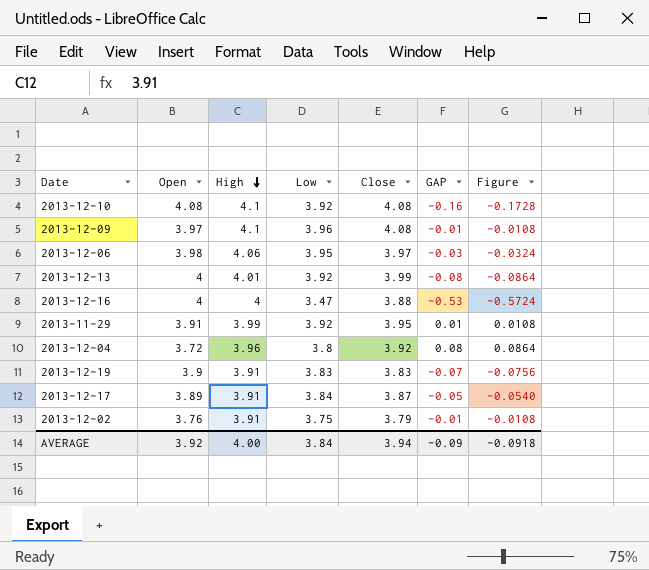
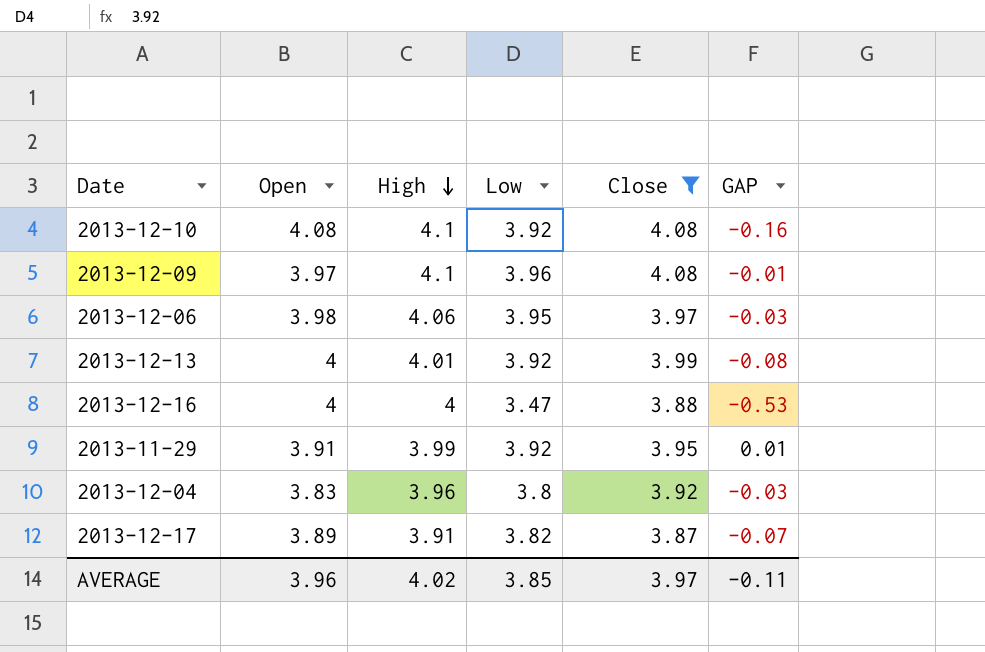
filter: none -> Close >= 3.87
column Figure | formula: [GAP] * 1.08 -> none
2013-12-04 | Open: 3.72 -> 3.83
2013-12-04 | GAP: 0.08 -> -0.03
2013-12-17 | Low: 3.84 -> 3.82
2013-12-17 | GAP: -0.05 -> -0.07
AVERAGE | Open: 3.92 -> 3.96
AVERAGE | High: 4.00 -> 4.02
AVERAGE | Low: 3.84 -> 3.85
AVERAGE | Close: 3.94 -> 3.97
AVERAGE | GAP: -0.09 -> -0.11

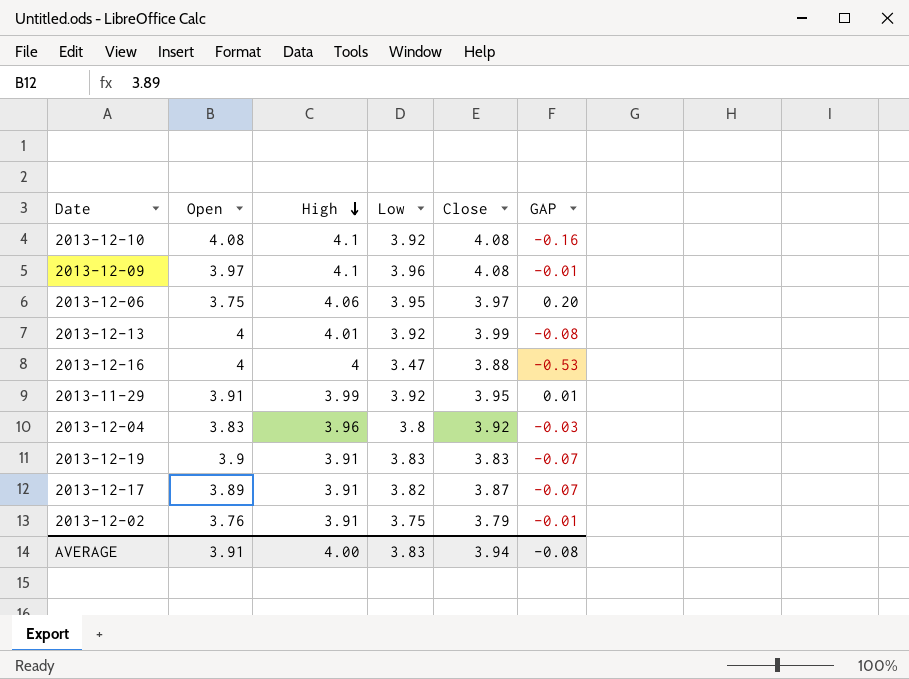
filter: Close >= 3.87 -> none
2013-12-06 | Open: 3.98 -> 3.75
2013-12-06 | GAP: -0.03 -> 0.20
AVERAGE | Open: 3.96 -> 3.91
AVERAGE | High: 4.02 -> 4.00
AVERAGE | Low: 3.85 -> 3.83
AVERAGE | Close: 3.97 -> 3.94
AVERAGE | GAP: -0.11 -> -0.08

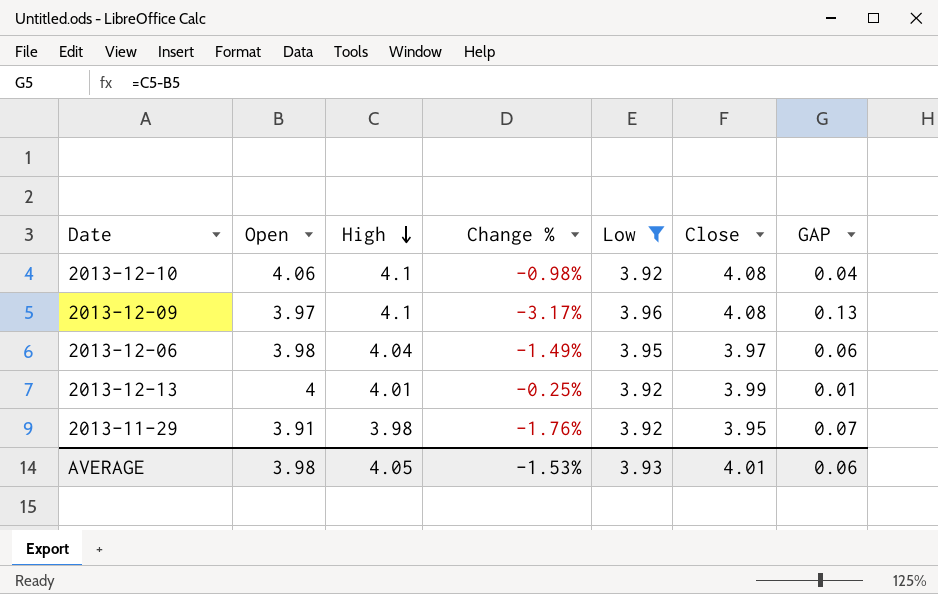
filter: none -> Low >= 3.92
column Change % | formula: none -> ([Open] - [High]) / [High]
column GAP | formula: [Low] - [Open] -> [High] - [Open]
2013-12-10 | Open: 4.08 -> 4.06
2013-12-06 | Open: 3.75 -> 3.98
2013-12-06 | High: 4.06 -> 4.04
2013-11-29 | High: 3.99 -> 3.98
AVERAGE | Open: 3.91 -> 3.98
AVERAGE | High: 4.00 -> 4.05
AVERAGE | Low: 3.83 -> 3.93
AVERAGE | Close: 3.94 -> 4.01
AVERAGE | GAP: -0.08 -> 0.06

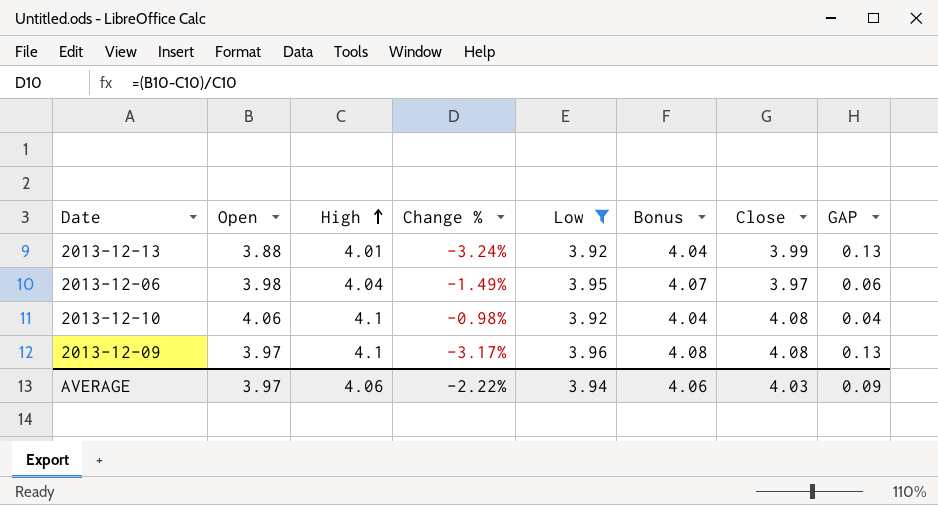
row order: High descending -> High ascending
column Bonus | formula: none -> [Low] * 1.03
row 2013-11-29: 3.91 | 3.98 | -1.76% | 3.92 | 3.95 | 0.07 -> none
2013-12-13 | Open: 4 -> 3.88
2013-12-13 | Change %: -0.25% -> -3.24%
2013-12-13 | GAP: 0.01 -> 0.13
AVERAGE | Open: 3.98 -> 3.97
AVERAGE | High: 4.05 -> 4.06
AVERAGE | Change %: -1.53% -> -2.22%
AVERAGE | Low: 3.93 -> 3.94
AVERAGE | Close: 4.01 -> 4.03
AVERAGE | GAP: 0.06 -> 0.09

